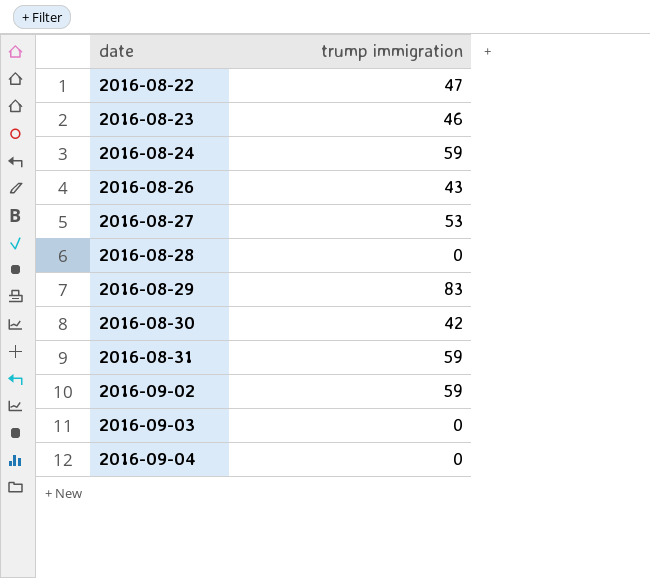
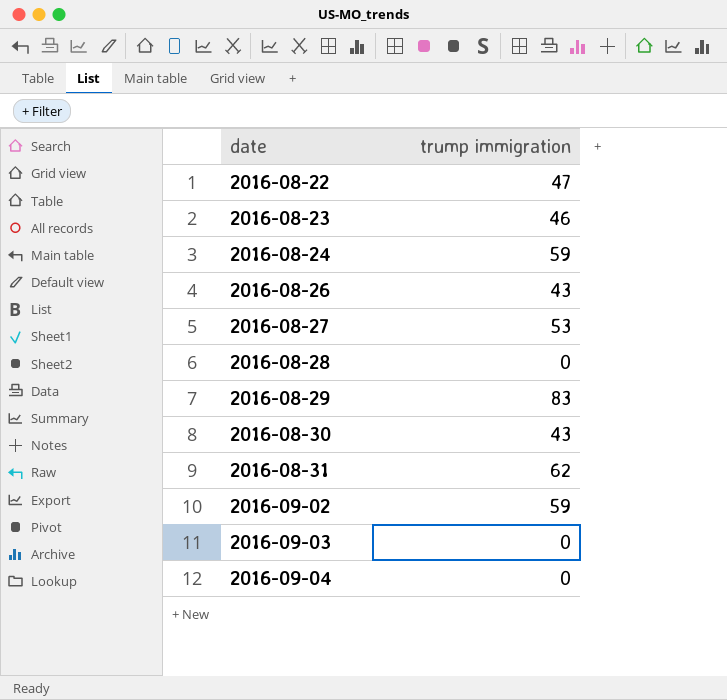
2016-08-30 | trump immigration: 42 -> 43
2016-08-31 | trump immigration: 59 -> 62

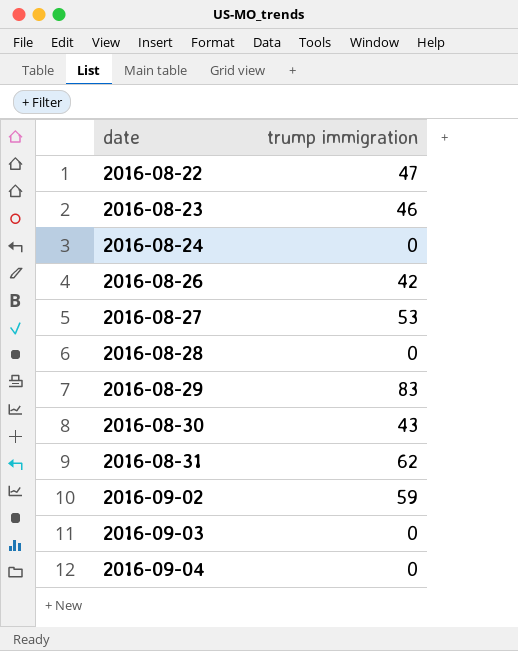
2016-08-24 | trump immigration: 59 -> 0
2016-08-26 | trump immigration: 43 -> 42

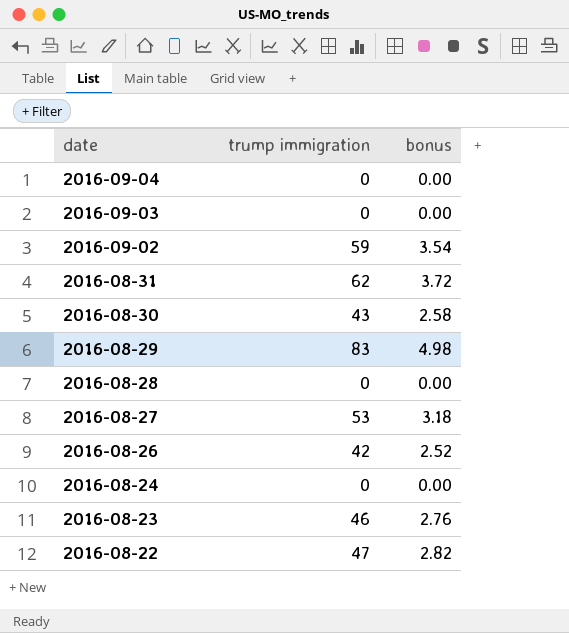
row order: date ascending -> date descending
column bonus | formula: none -> [trump immigration] * 0.06

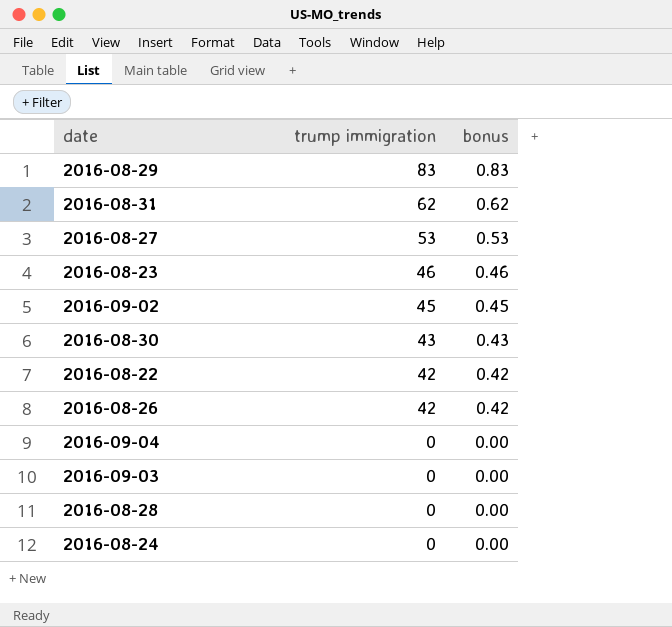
row order: date descending -> trump immigration descending
column bonus | formula: [trump immigration] * 0.06 -> [trump immigration] * 0.01
2016-09-02 | trump immigration: 59 -> 45
2016-08-22 | trump immigration: 47 -> 42

